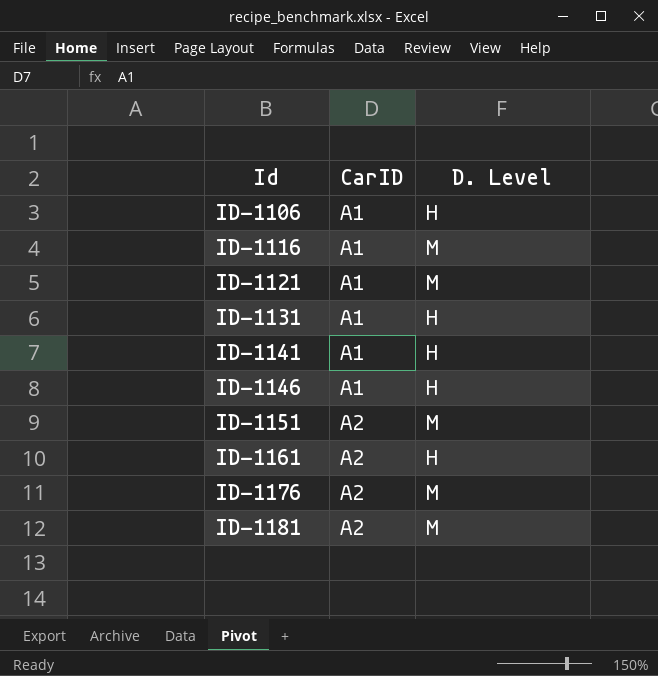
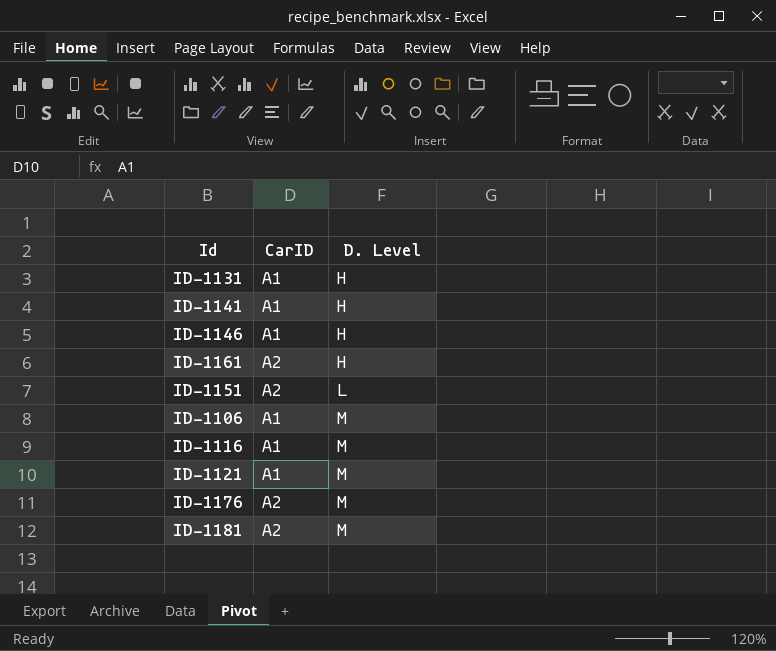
row order: Id ascending -> D. Level ascending
ID-1151 | D. Level: M -> L
ID-1106 | D. Level: H -> M

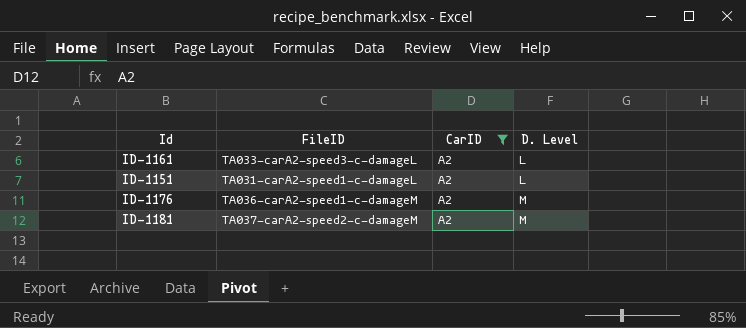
filter: none -> CarID = A2
column FileID | position: none -> 2
ID-1161 | D. Level: H -> L

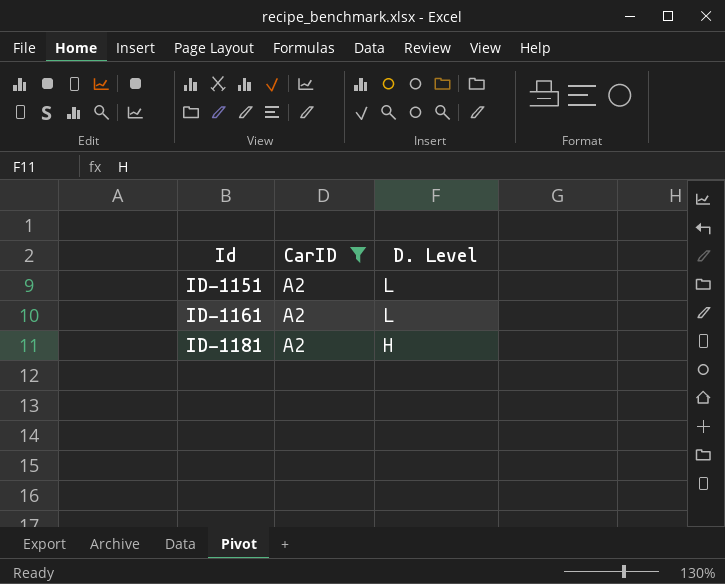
row order: D. Level ascending -> Id ascending
column FileID | position: 2 -> none
row ID-1176: TA036-carA2-speed1-c-damageM | A2 | M -> none
ID-1181 | D. Level: M -> H

